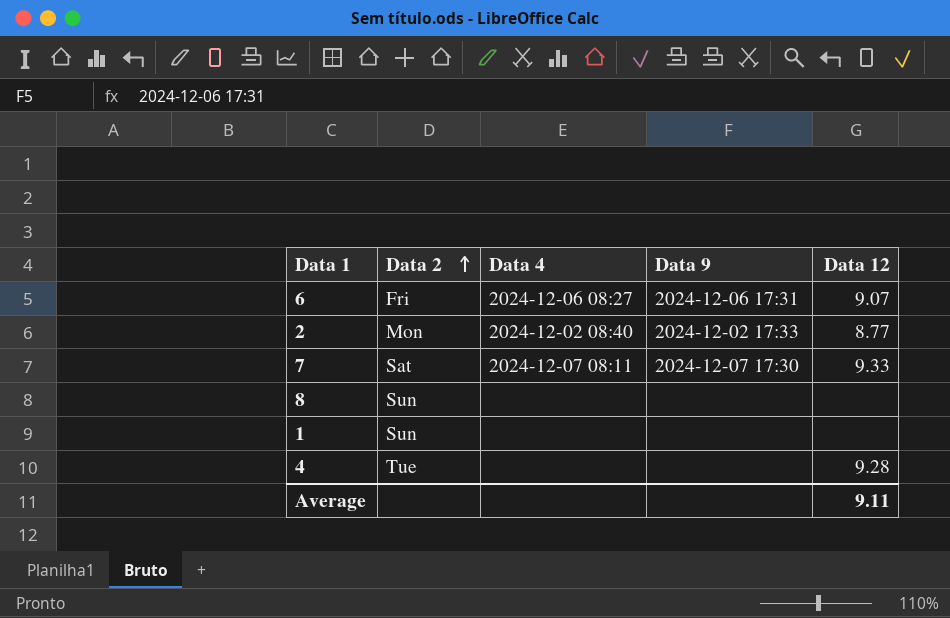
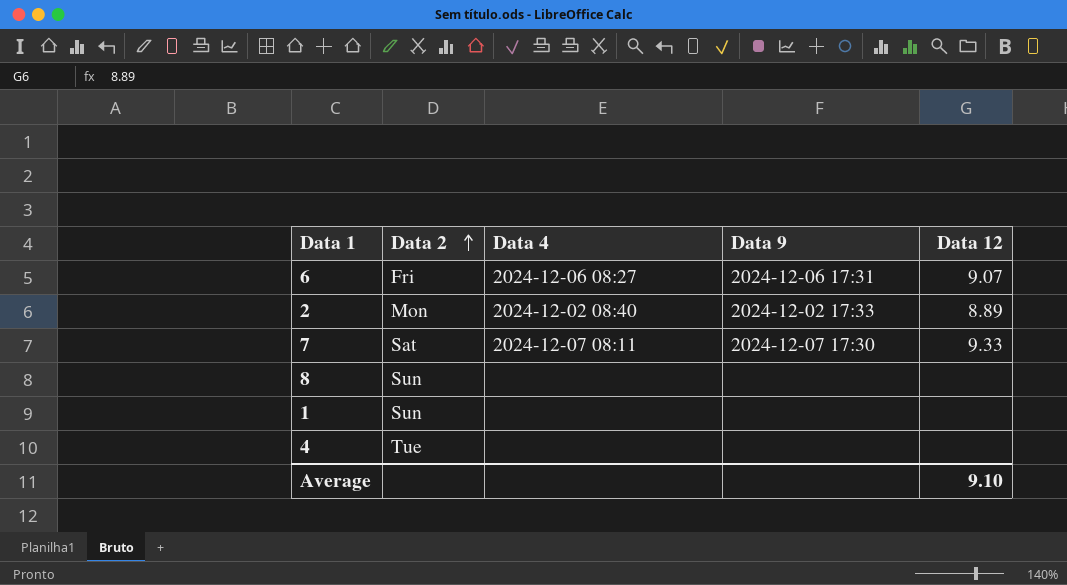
2 | Data 12: 8.77 -> 8.89
4 | Data 12: 9.28 -> none
Average | Data 12: 9.11 -> 9.10

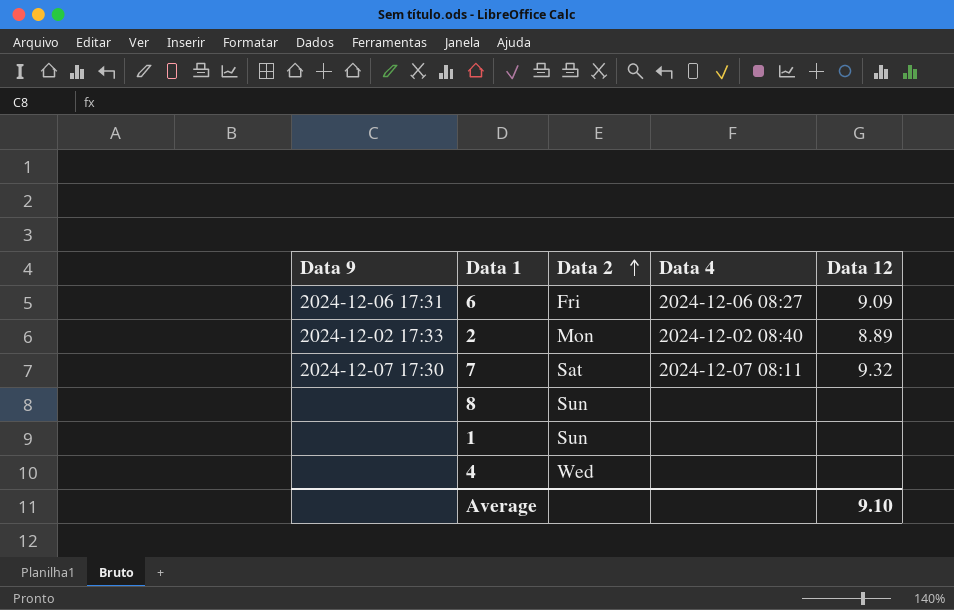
column Data 9 | position: 4 -> 1
6 | Data 12: 9.07 -> 9.09
7 | Data 12: 9.33 -> 9.32
4 | Data 2: Tue -> Wed

